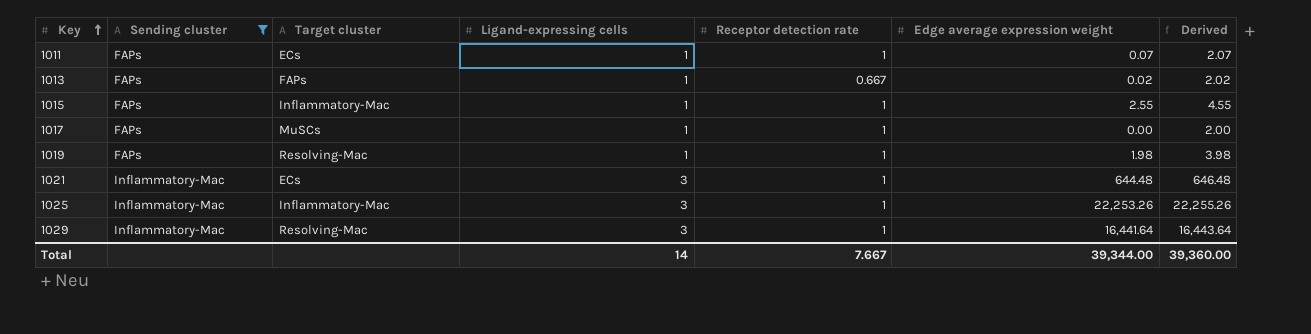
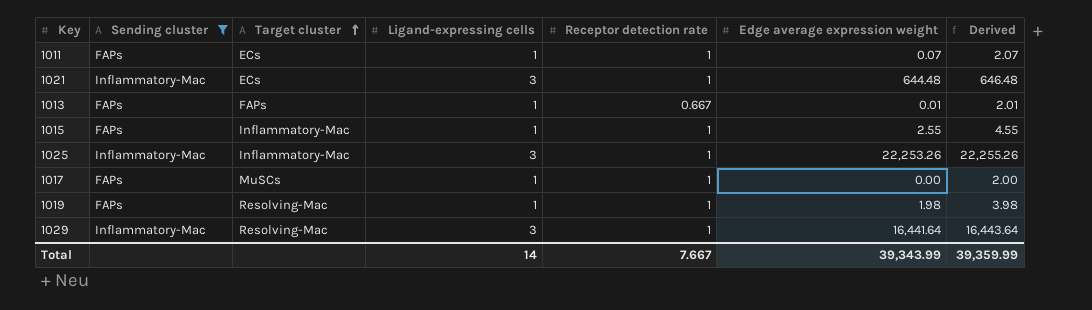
row order: Key ascending -> Target cluster ascending
1013 | Edge average expression weight: 0.02 -> 0.01
1013 | Derived: 2.02 -> 2.01
Total | Edge average expression weight: 39,344.00 -> 39,343.99
Total | Derived: 39,360.00 -> 39,359.99

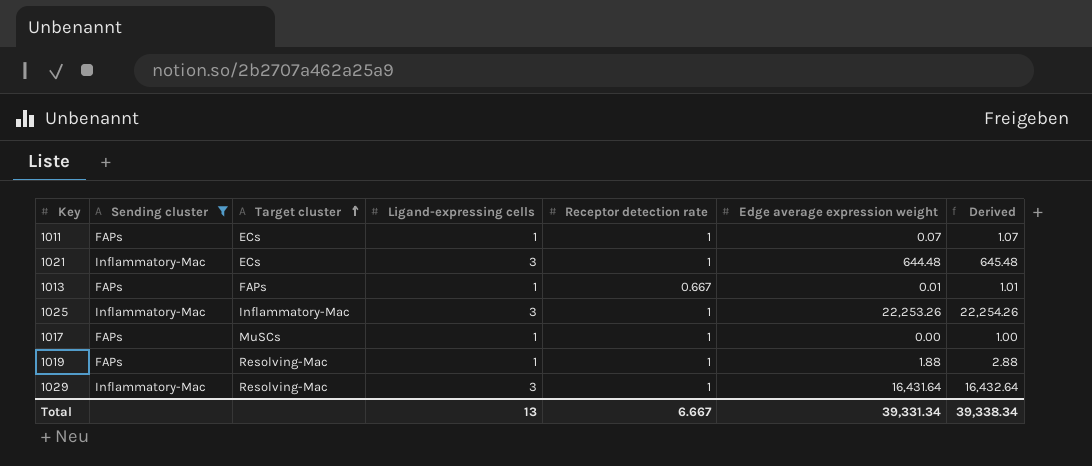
column Derived | formula: [Edge average expression weight] + 2 -> [Edge average expression weight] + 1
row 1015: FAPs | Inflammatory-Mac | 1 | 1 | 2.55 | 4.55 -> none
1019 | Edge average expression weight: 1.98 -> 1.88
1029 | Edge average expression weight: 16,441.64 -> 16,431.64
Total | Ligand-expressing cells: 14 -> 13
Total | Receptor detection rate: 7.667 -> 6.667
Total | Edge average expression weight: 39,343.99 -> 39,331.34
Total | Derived: 39,359.99 -> 39,338.34

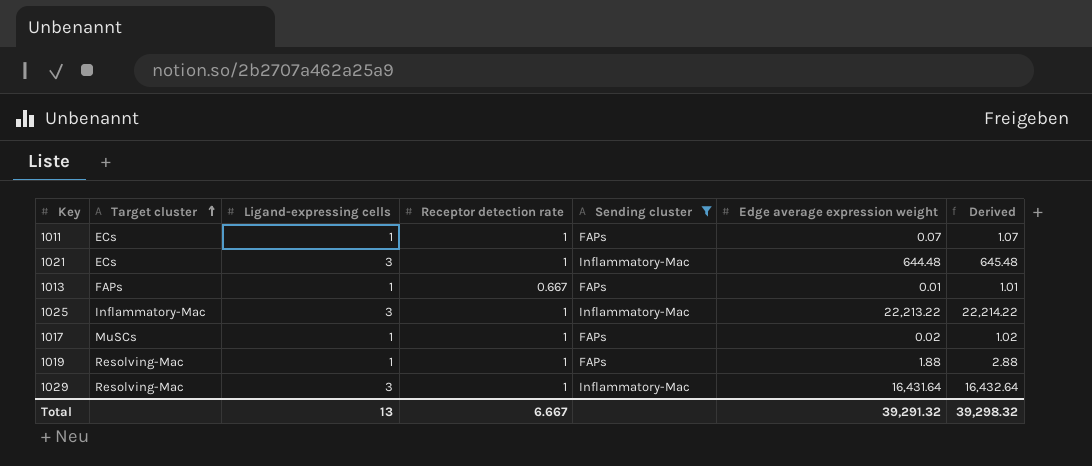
column Sending cluster | position: 2 -> 5
1025 | Edge average expression weight: 22,253.26 -> 22,213.22
1025 | Derived: 22,254.26 -> 22,214.22
1017 | Edge average expression weight: 0.00 -> 0.02
1017 | Derived: 1.00 -> 1.02
Total | Edge average expression weight: 39,331.34 -> 39,291.32
Total | Derived: 39,338.34 -> 39,298.32

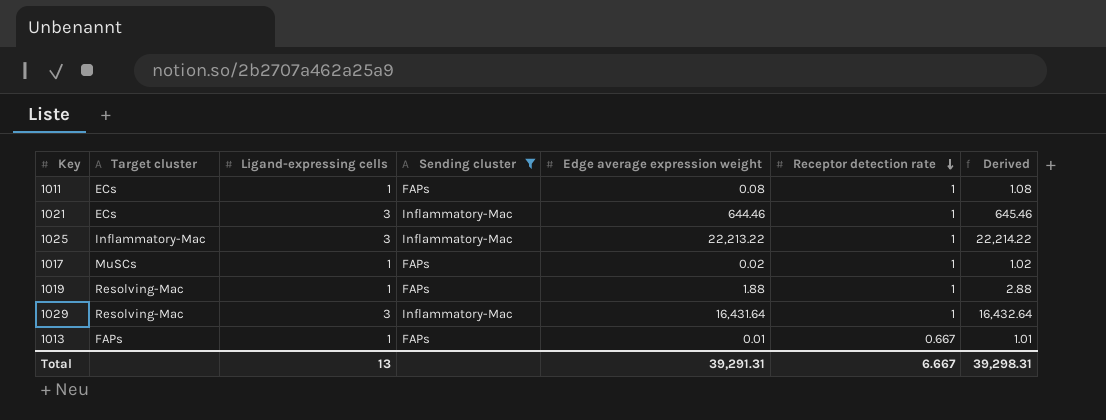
row order: Target cluster ascending -> Receptor detection rate descending
column Receptor detection rate | position: 4 -> 6
1011 | Edge average expression weight: 0.07 -> 0.08
1011 | Derived: 1.07 -> 1.08
1021 | Edge average expression weight: 644.48 -> 644.46
1021 | Derived: 645.48 -> 645.46
Total | Edge average expression weight: 39,291.32 -> 39,291.31
Total | Derived: 39,298.32 -> 39,298.31

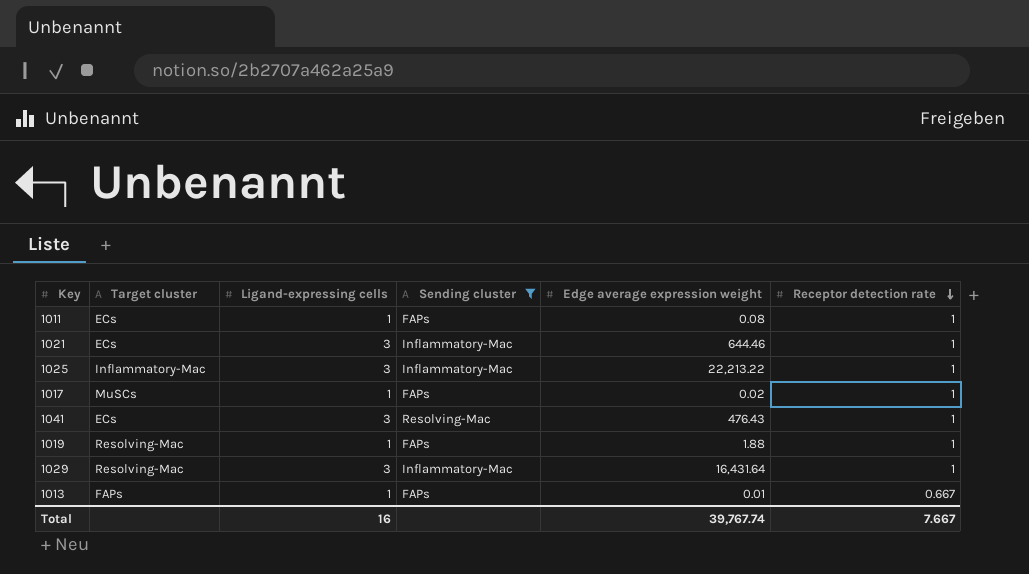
column Derived | formula: [Edge average expression weight] + 1 -> none
row 1041: none -> ECs | 3 | Resolving-Mac | 476.43 | 1
Total | Ligand-expressing cells: 13 -> 16
Total | Edge average expression weight: 39,291.31 -> 39,767.74
Total | Receptor detection rate: 6.667 -> 7.667

